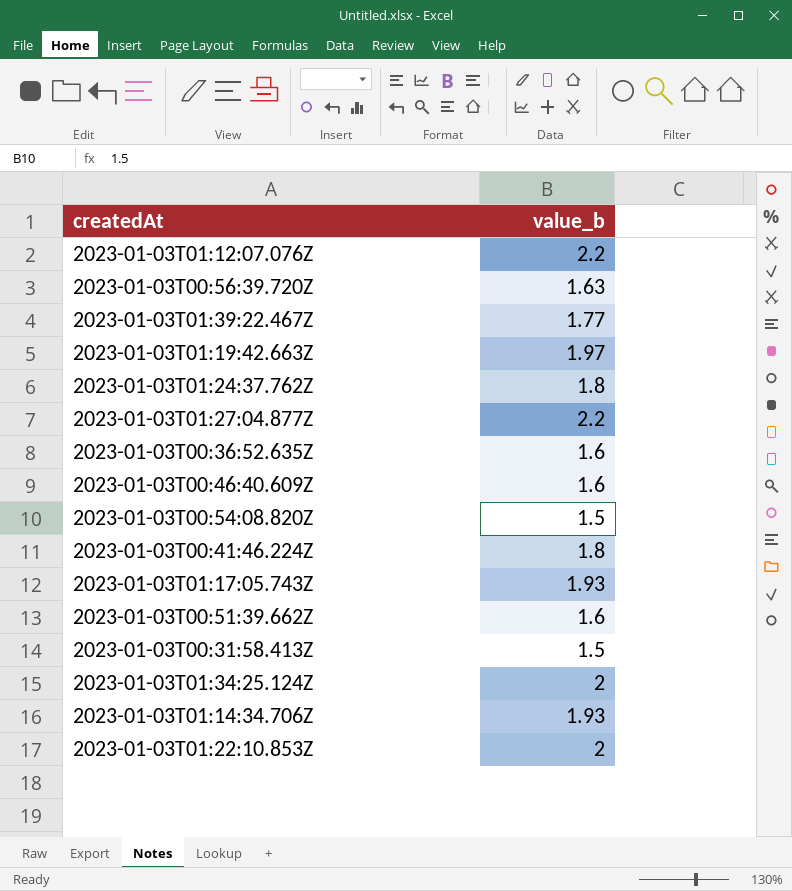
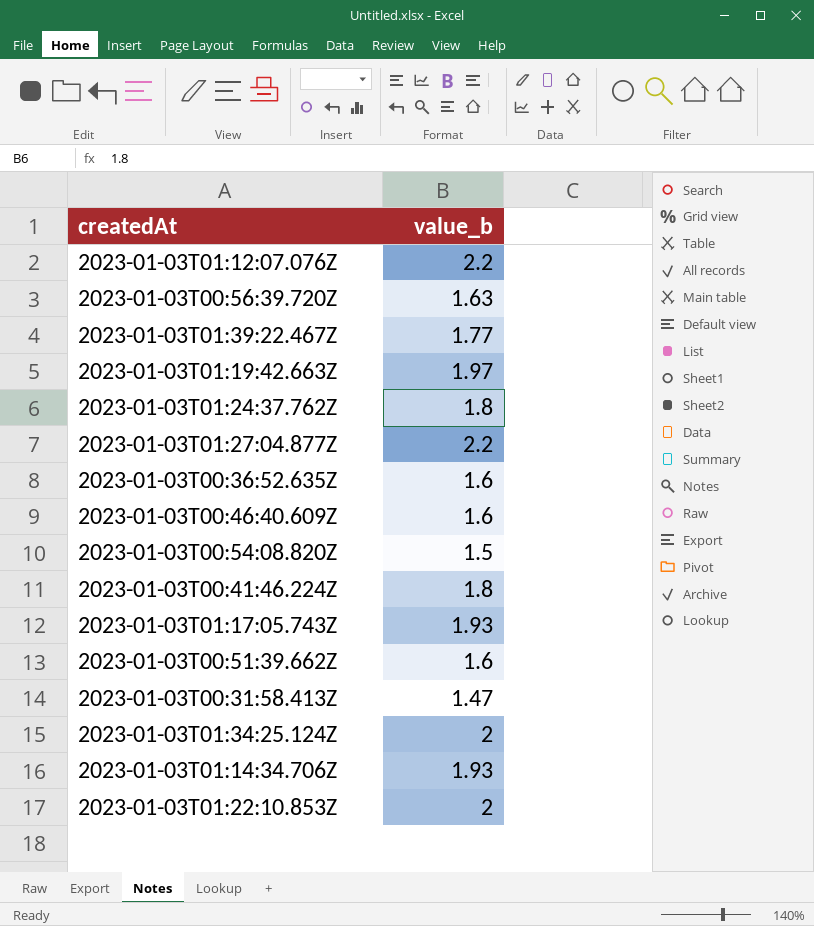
2023-01-03T00:31:58.413Z | value_b: 1.5 -> 1.47

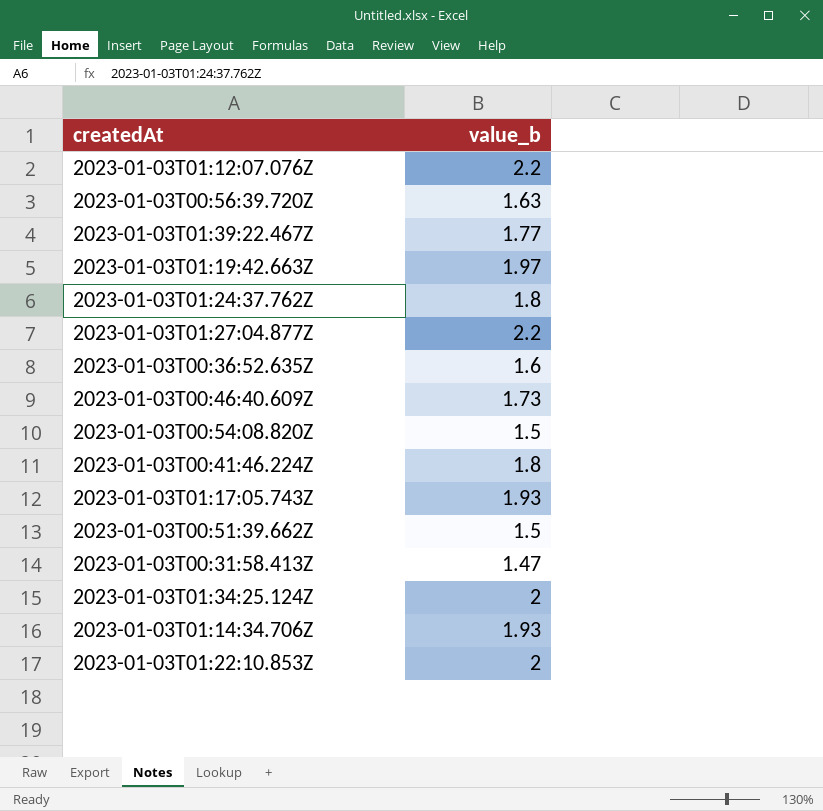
2023-01-03T00:46:40.609Z | value_b: 1.6 -> 1.73
2023-01-03T00:51:39.662Z | value_b: 1.6 -> 1.5

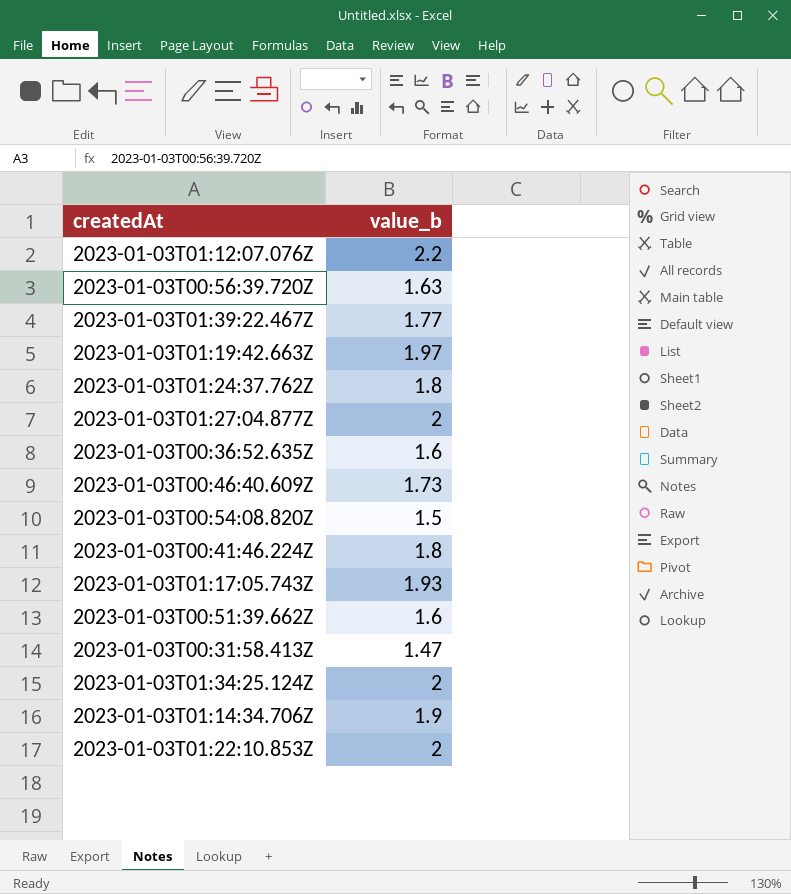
2023-01-03T01:27:04.877Z | value_b: 2.2 -> 2
2023-01-03T00:51:39.662Z | value_b: 1.5 -> 1.6
2023-01-03T01:14:34.706Z | value_b: 1.93 -> 1.9

